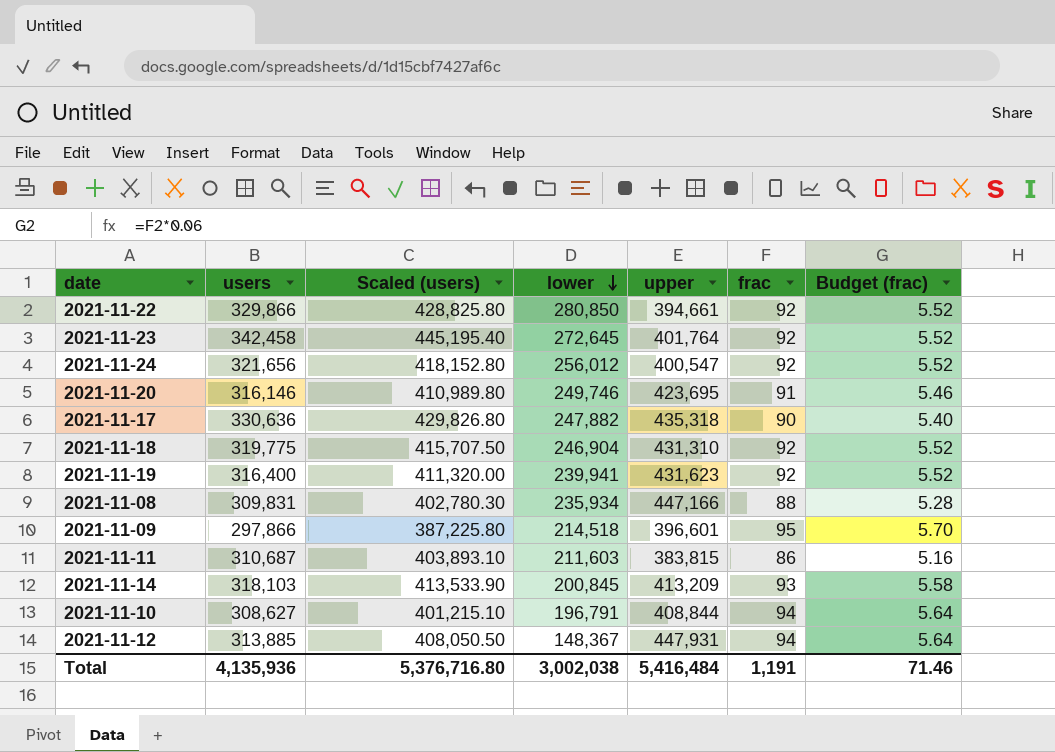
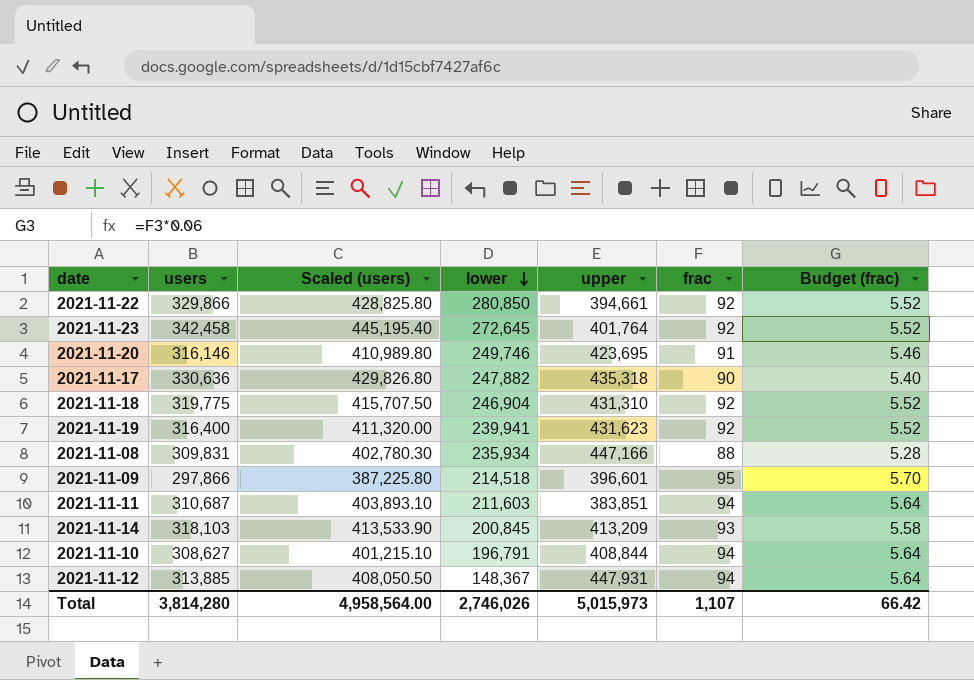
row 2021-11-24: 321,656 | 418,152.80 | 256,012 | 400,547 | 92 | 5.52 -> none
2021-11-11 | upper: 383,815 -> 383,851
2021-11-11 | frac: 86 -> 94
2021-11-11 | Budget (frac): 5.16 -> 5.64
Total | users: 4,135,936 -> 3,814,280
Total | Scaled (users): 5,376,716.80 -> 4,958,564.00
Total | lower: 3,002,038 -> 2,746,026
Total | upper: 5,416,484 -> 5,015,973
Total | frac: 1,191 -> 1,107
Total | Budget (frac): 71.46 -> 66.42

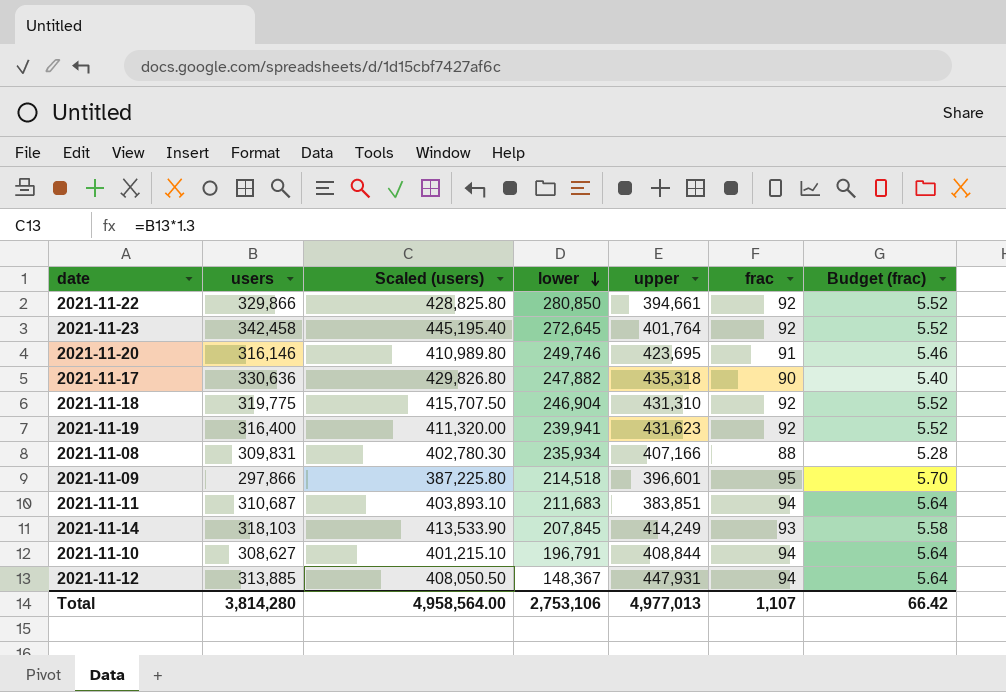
2021-11-08 | upper: 447,166 -> 407,166
2021-11-11 | lower: 211,603 -> 211,683
2021-11-14 | lower: 200,845 -> 207,845
2021-11-14 | upper: 413,209 -> 414,249
Total | lower: 2,746,026 -> 2,753,106
Total | upper: 5,015,973 -> 4,977,013

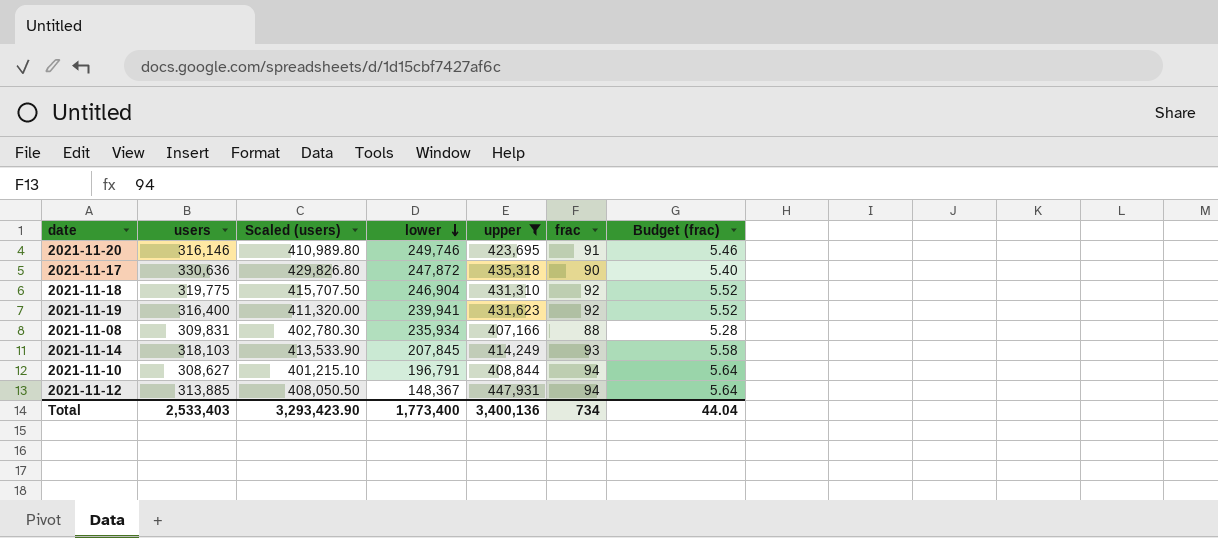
filter: none -> upper >= 407,166
2021-11-17 | lower: 247,882 -> 247,872
Total | users: 3,814,280 -> 2,533,403
Total | Scaled (users): 4,958,564.00 -> 3,293,423.90
Total | lower: 2,753,106 -> 1,773,400
Total | upper: 4,977,013 -> 3,400,136
Total | frac: 1,107 -> 734
Total | Budget (frac): 66.42 -> 44.04

